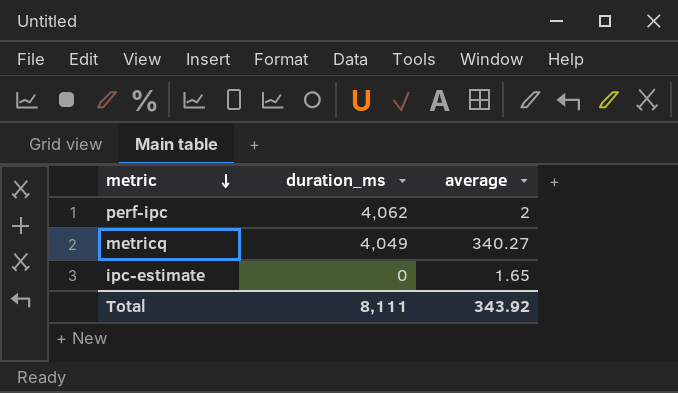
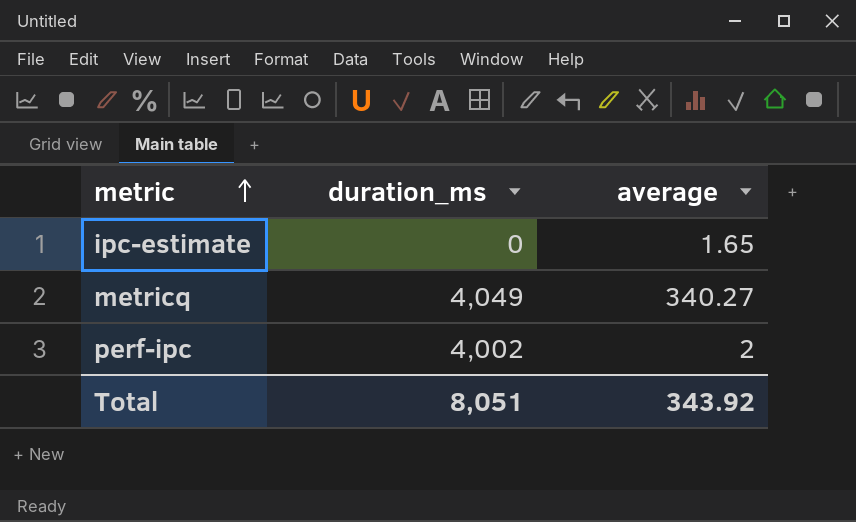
row order: metric descending -> metric ascending
perf-ipc | duration_ms: 4,062 -> 4,002
Total | duration_ms: 8,111 -> 8,051

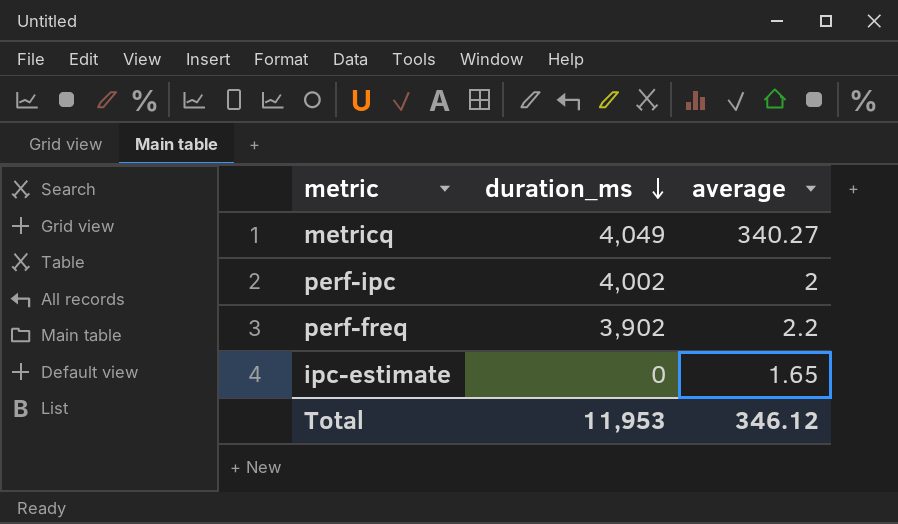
row order: metric ascending -> duration_ms descending
row perf-freq: none -> 3,902 | 2.2
Total | duration_ms: 8,051 -> 11,953
Total | average: 343.92 -> 346.12

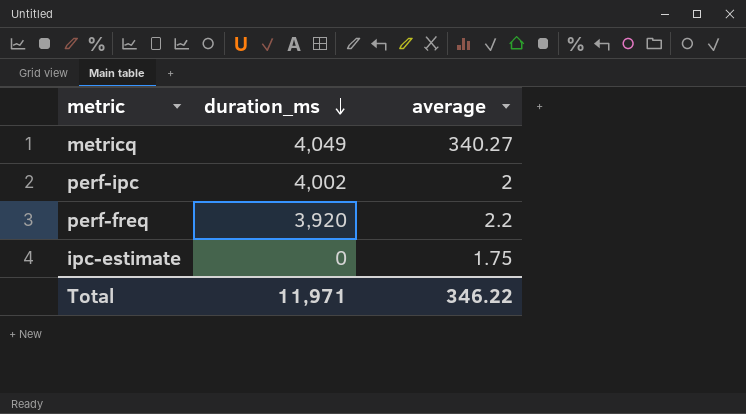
perf-freq | duration_ms: 3,902 -> 3,920
ipc-estimate | average: 1.65 -> 1.75
Total | duration_ms: 11,953 -> 11,971
Total | average: 346.12 -> 346.22

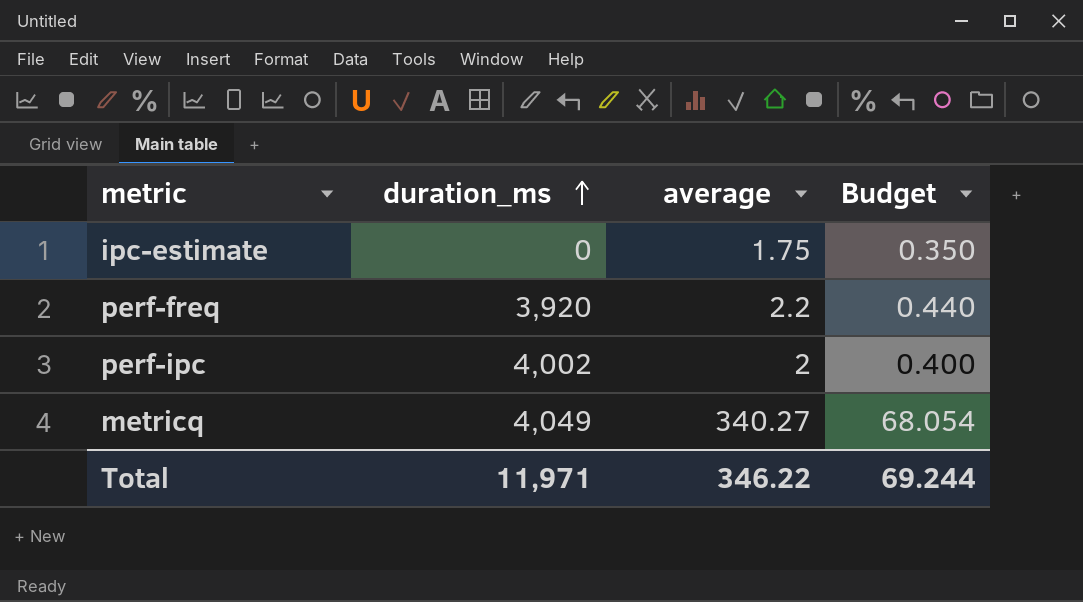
row order: duration_ms descending -> duration_ms ascending
column Budget | formula: none -> [average] * 0.2

